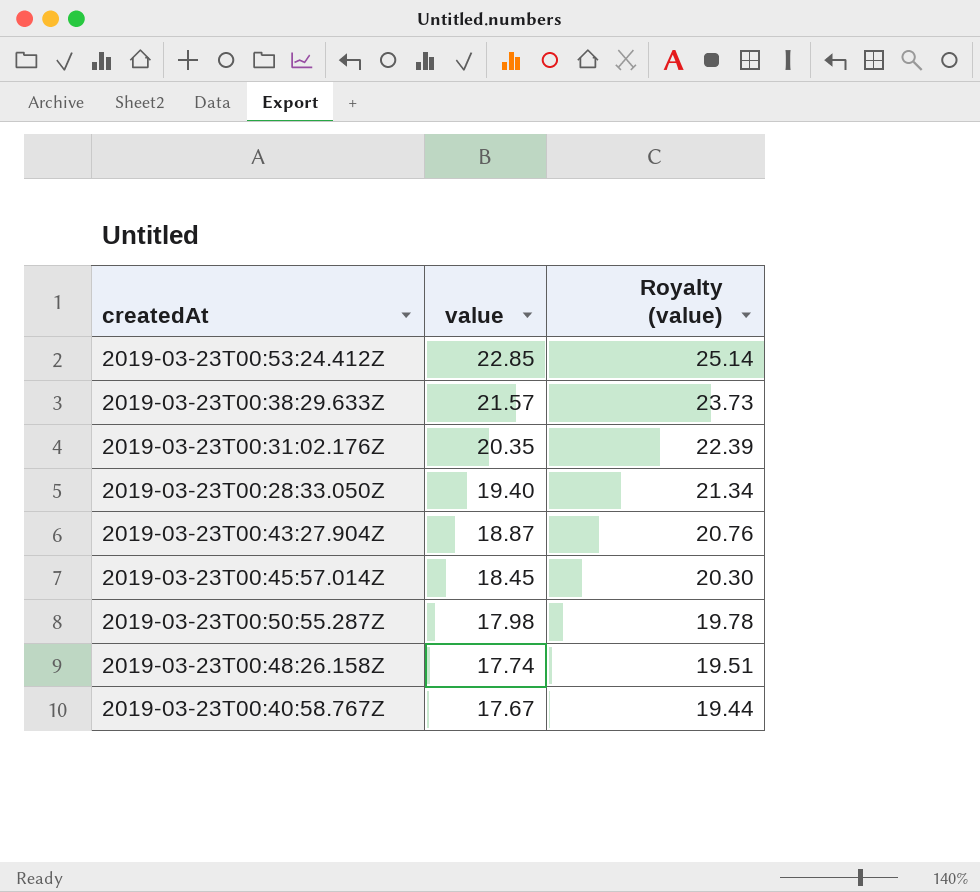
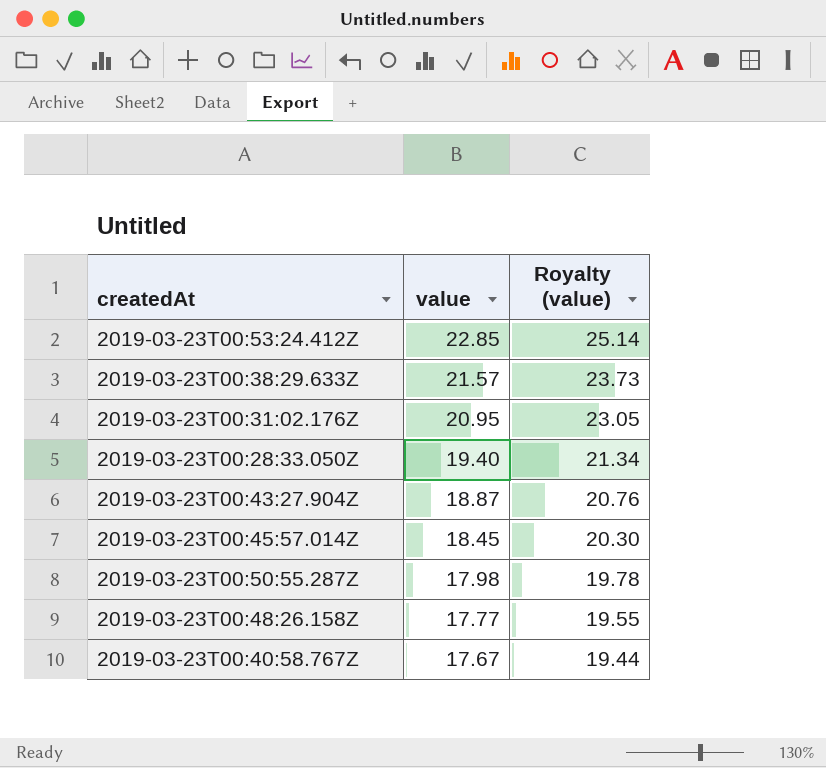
2019-03-23T00:31:02.176Z | value: 20.35 -> 20.95
2019-03-23T00:31:02.176Z | Royalty (value): 22.39 -> 23.05
2019-03-23T00:48:26.158Z | value: 17.74 -> 17.77
2019-03-23T00:48:26.158Z | Royalty (value): 19.51 -> 19.55

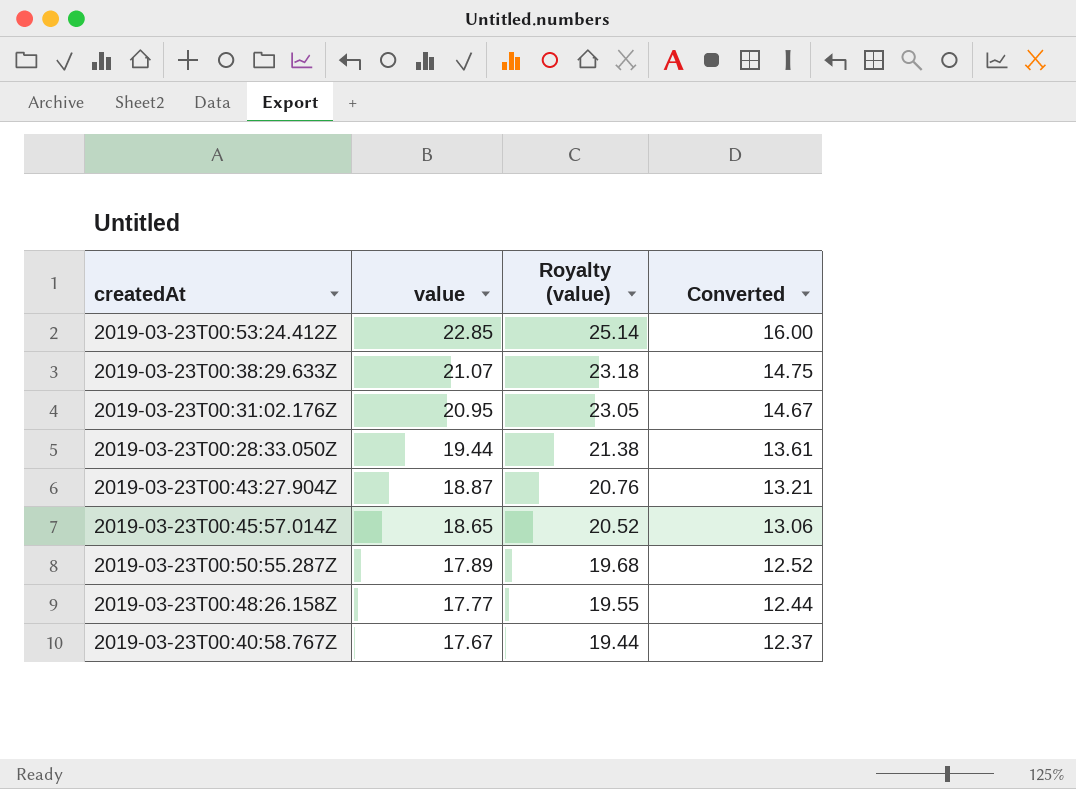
column Converted | formula: none -> [value] * 0.7
2019-03-23T00:38:29.633Z | value: 21.57 -> 21.07
2019-03-23T00:38:29.633Z | Royalty (value): 23.73 -> 23.18
2019-03-23T00:28:33.050Z | value: 19.40 -> 19.44
2019-03-23T00:28:33.050Z | Royalty (value): 21.34 -> 21.38
2019-03-23T00:45:57.014Z | value: 18.45 -> 18.65
2019-03-23T00:45:57.014Z | Royalty (value): 20.30 -> 20.52
2019-03-23T00:50:55.287Z | value: 17.98 -> 17.89
2019-03-23T00:50:55.287Z | Royalty (value): 19.78 -> 19.68

